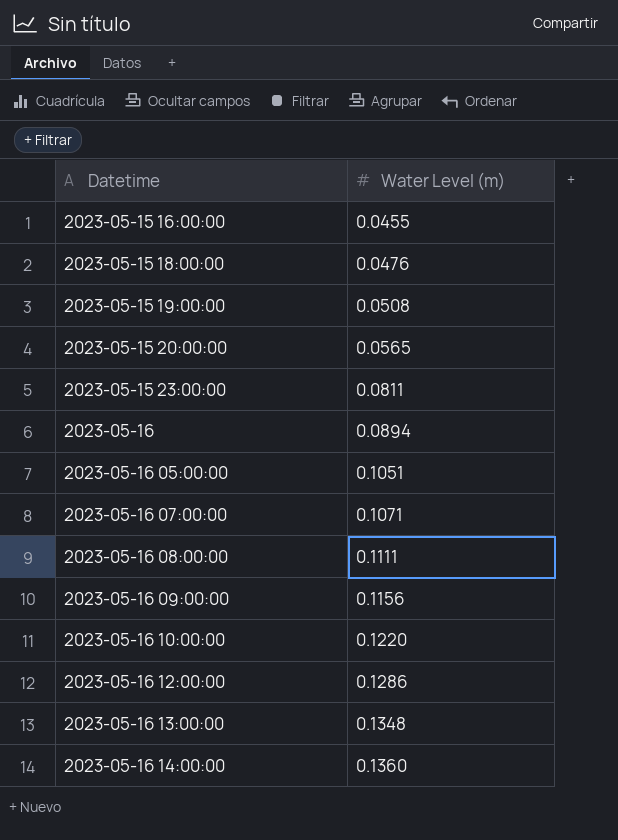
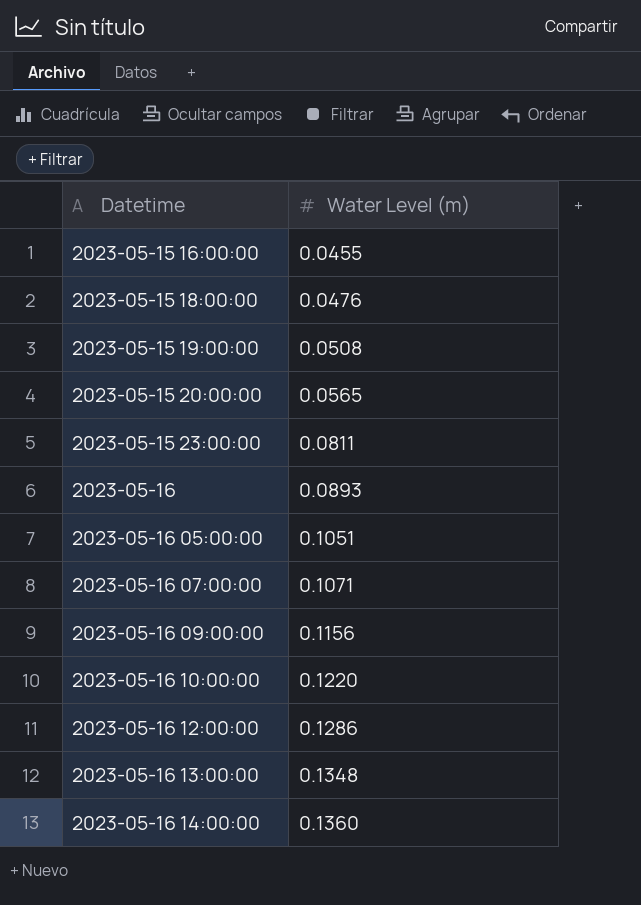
row 2023-05-16 08:00:00: 0.1111 -> none
2023-05-16 | Water Level (m): 0.0894 -> 0.0893

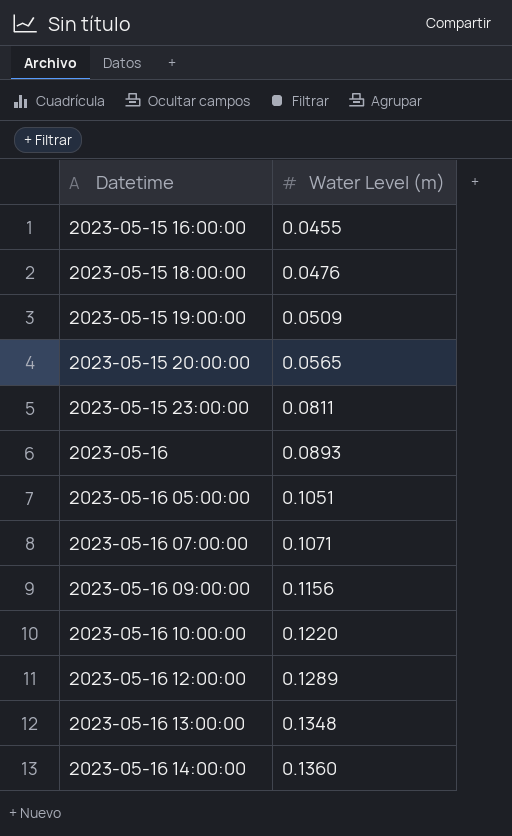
2023-05-15 19:00:00 | Water Level (m): 0.0508 -> 0.0509
2023-05-16 12:00:00 | Water Level (m): 0.1286 -> 0.1289

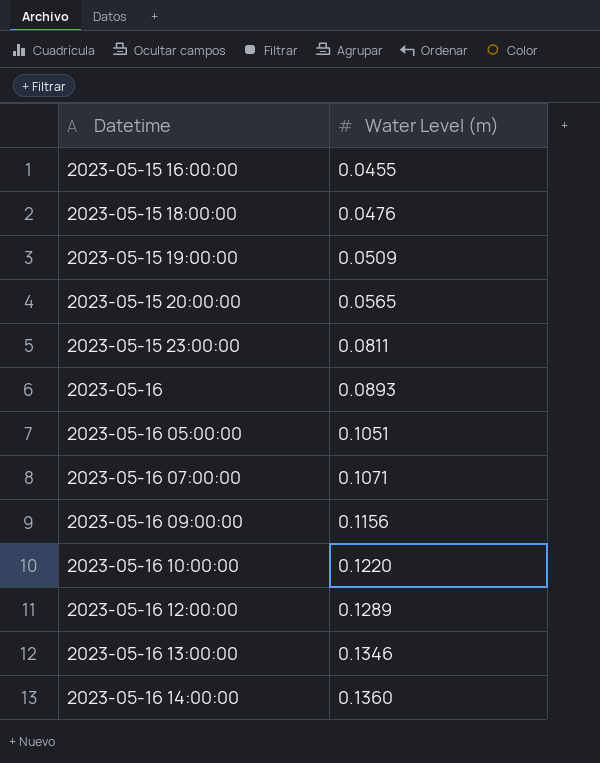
2023-05-16 13:00:00 | Water Level (m): 0.1348 -> 0.1346

